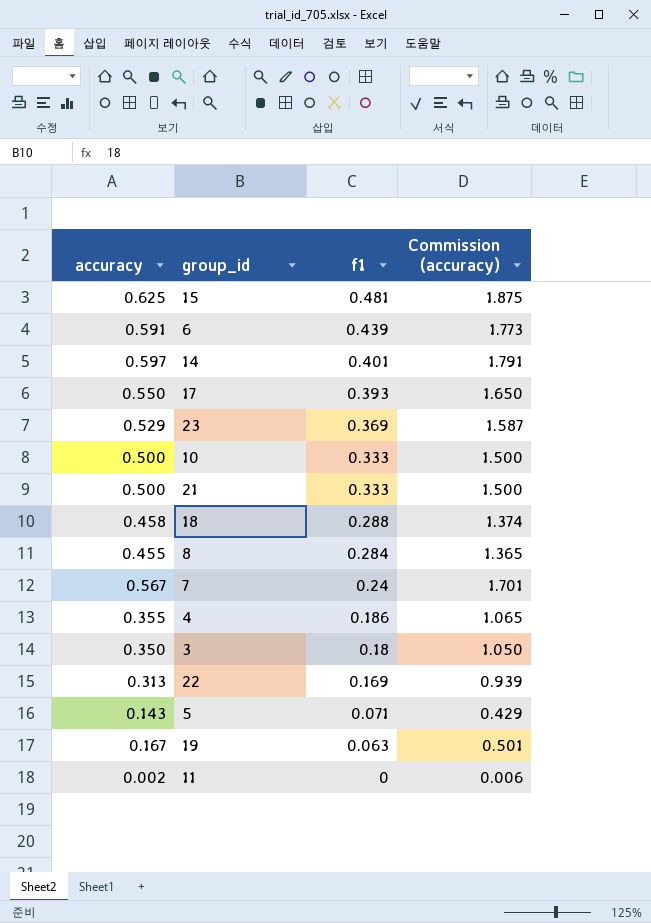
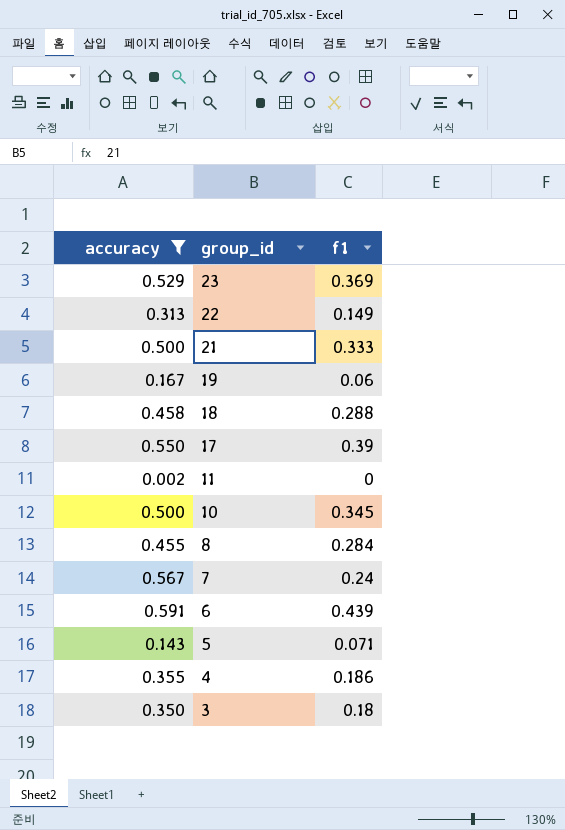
filter: none -> accuracy <= 0.591
row order: f1 descending -> group_id descending
column Commission (accuracy) | formula: [accuracy] * 3 -> none
22 | f1: 0.169 -> 0.149
19 | f1: 0.063 -> 0.06
17 | f1: 0.393 -> 0.39
10 | f1: 0.333 -> 0.345

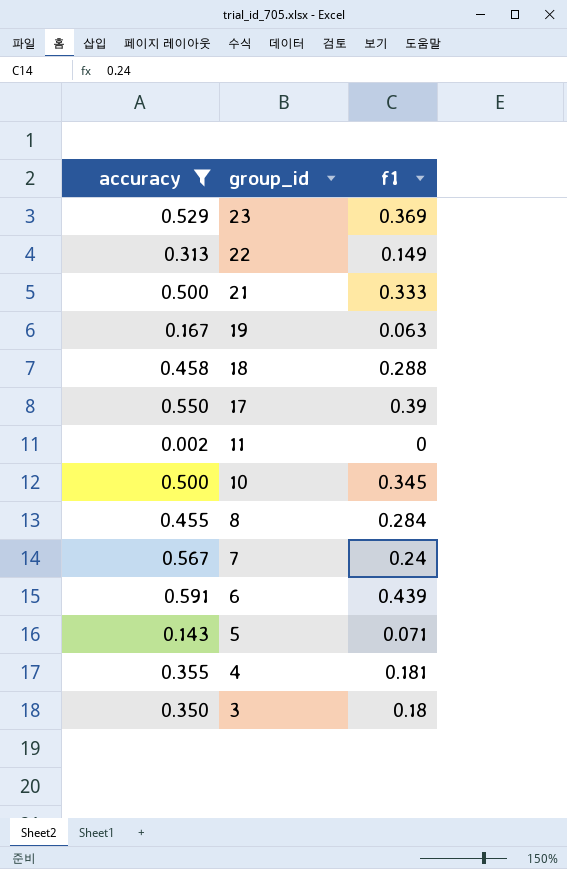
19 | f1: 0.06 -> 0.063
4 | f1: 0.186 -> 0.181

